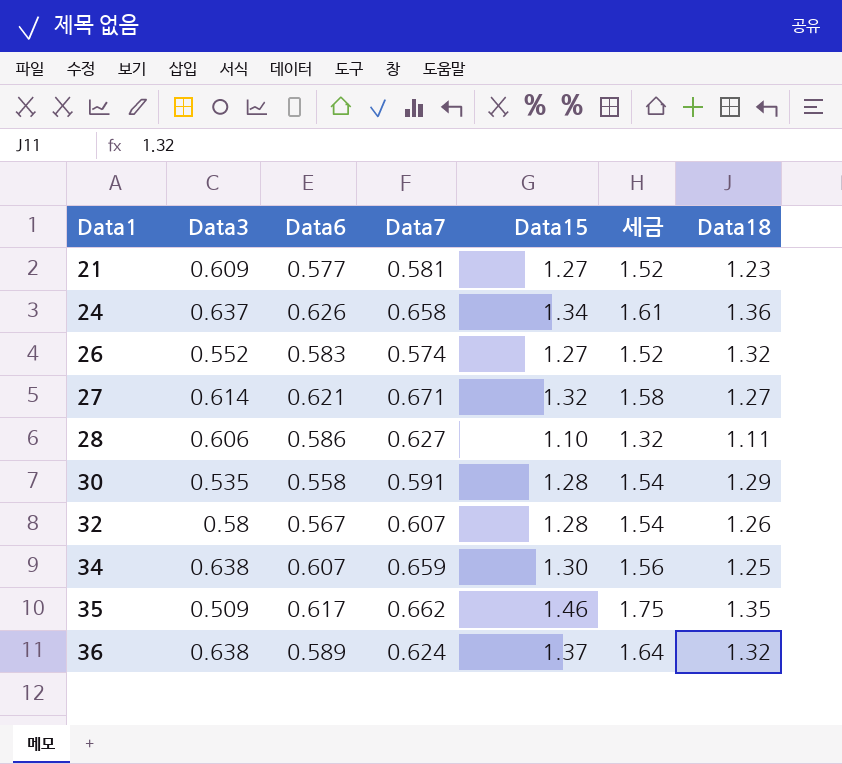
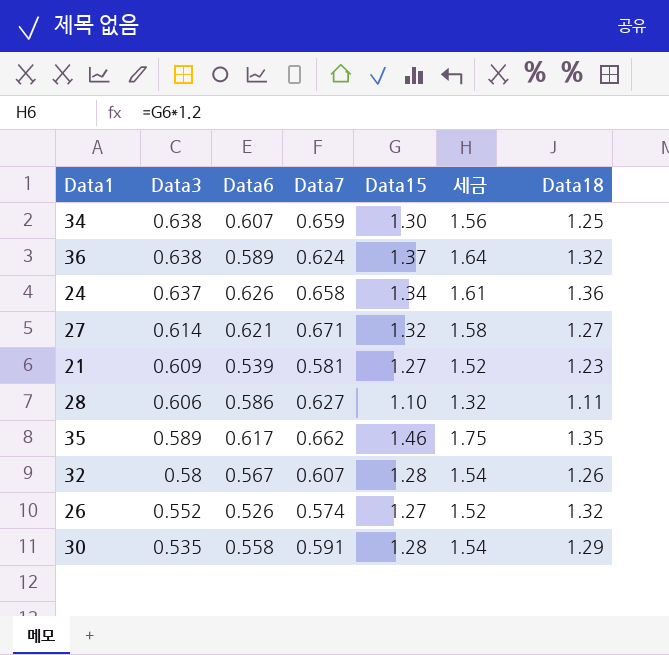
row order: Data1 ascending -> Data3 descending
21 | Data6: 0.577 -> 0.539
35 | Data3: 0.509 -> 0.589
26 | Data6: 0.583 -> 0.526

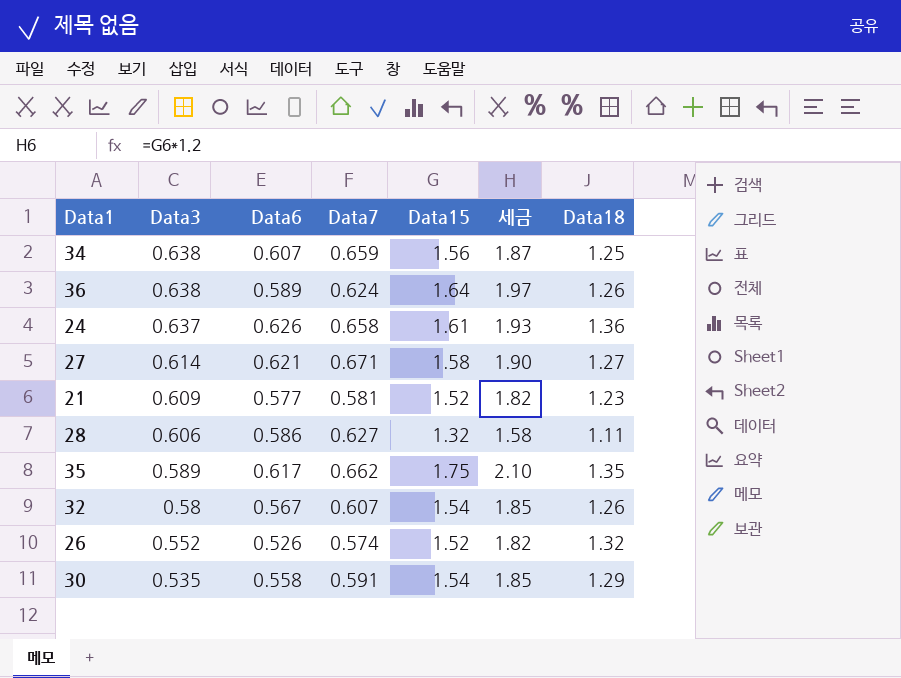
34 | Data15: 1.30 -> 1.56
34 | 세금: 1.56 -> 1.87
36 | Data15: 1.37 -> 1.64
36 | 세금: 1.64 -> 1.97
36 | Data18: 1.32 -> 1.26
24 | Data15: 1.34 -> 1.61
24 | 세금: 1.61 -> 1.93
27 | Data15: 1.32 -> 1.58
27 | 세금: 1.58 -> 1.90
21 | Data6: 0.539 -> 0.577
21 | Data15: 1.27 -> 1.52
21 | 세금: 1.52 -> 1.82
28 | Data15: 1.10 -> 1.32
28 | 세금: 1.32 -> 1.58
35 | Data15: 1.46 -> 1.75
35 | 세금: 1.75 -> 2.10
32 | Data15: 1.28 -> 1.54
32 | 세금: 1.54 -> 1.85
26 | Data15: 1.27 -> 1.52
26 | 세금: 1.52 -> 1.82
30 | Data15: 1.28 -> 1.54
30 | 세금: 1.54 -> 1.85

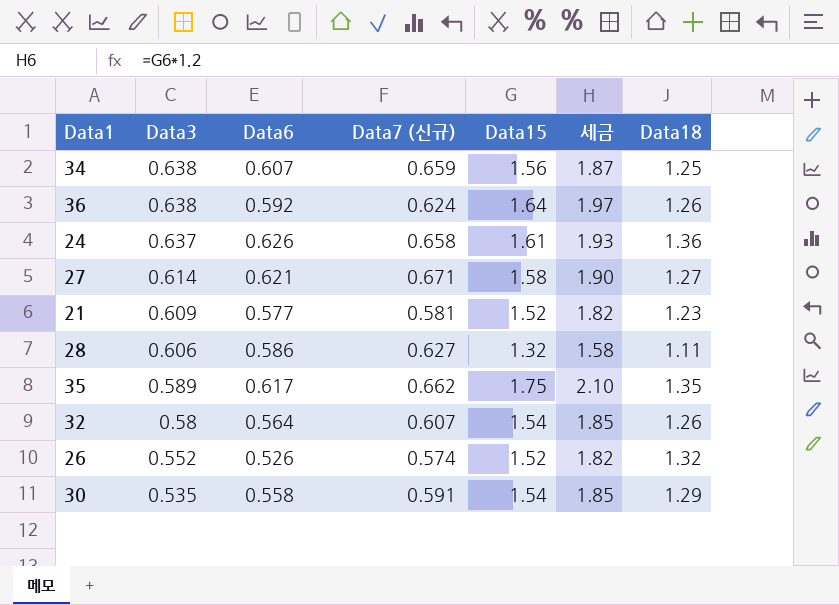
column name: Data7 -> Data7 (신규)
36 | Data6: 0.589 -> 0.592
32 | Data6: 0.567 -> 0.564

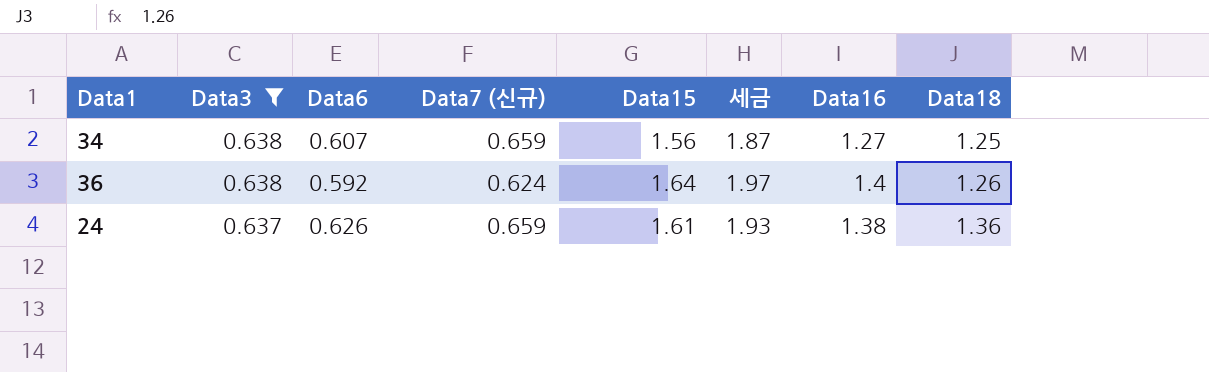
filter: none -> Data3 >= 0.637
column Data16 | position: none -> 7
24 | Data7 (신규): 0.658 -> 0.659

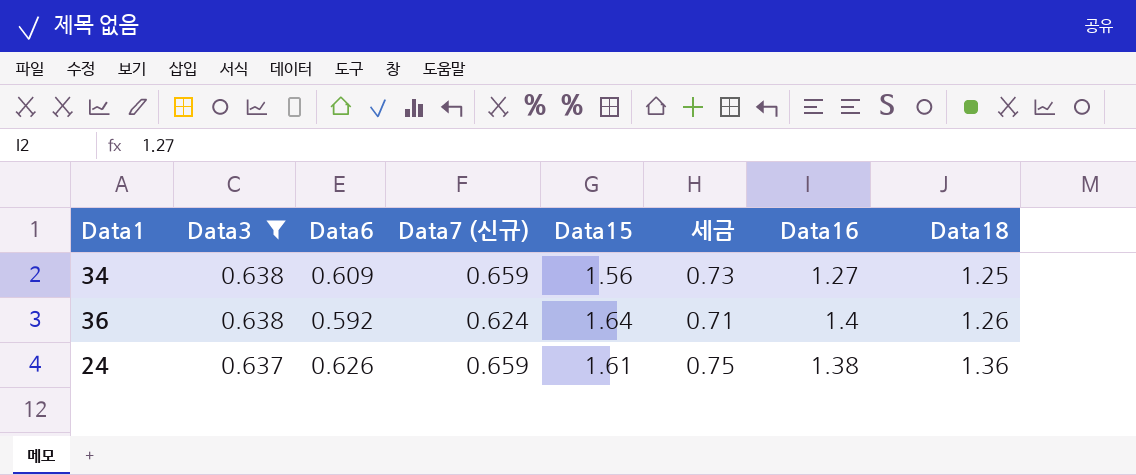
column 세금 | formula: [Data15] * 1.2 -> [Data6] * 1.2
34 | Data6: 0.607 -> 0.609

